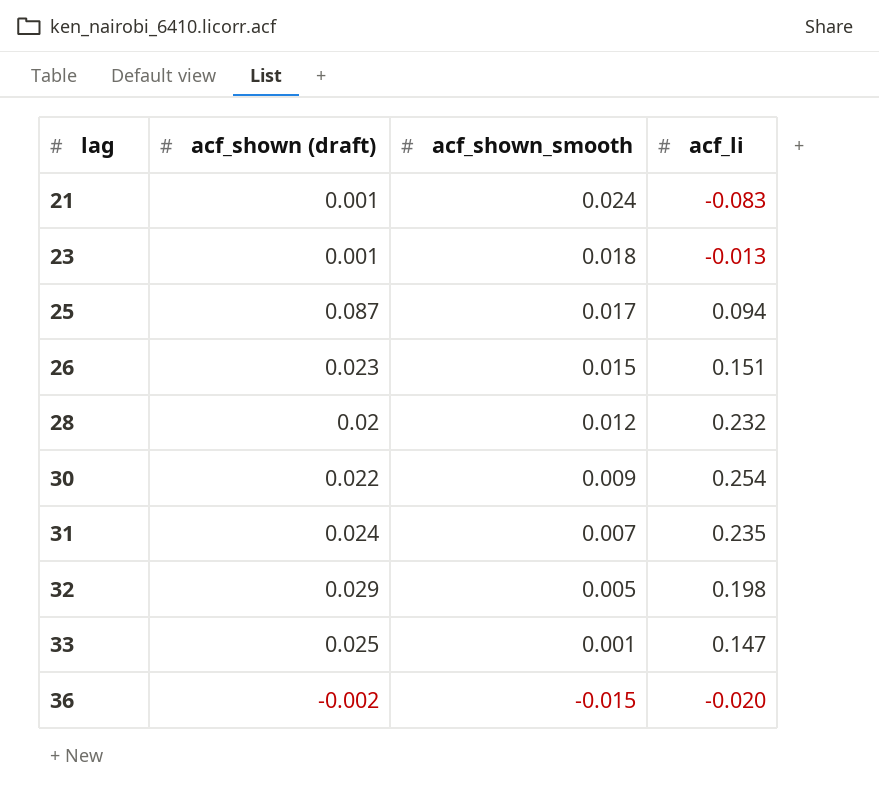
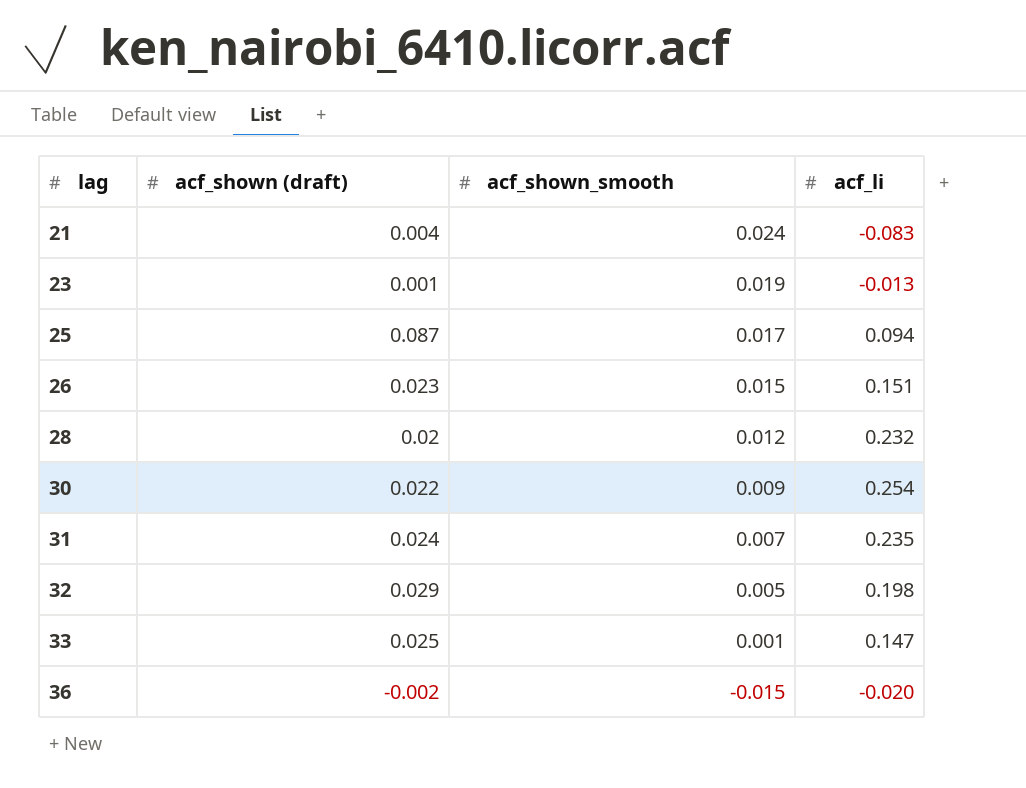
21 | acf_shown (draft): 0.001 -> 0.004
23 | acf_shown_smooth: 0.018 -> 0.019

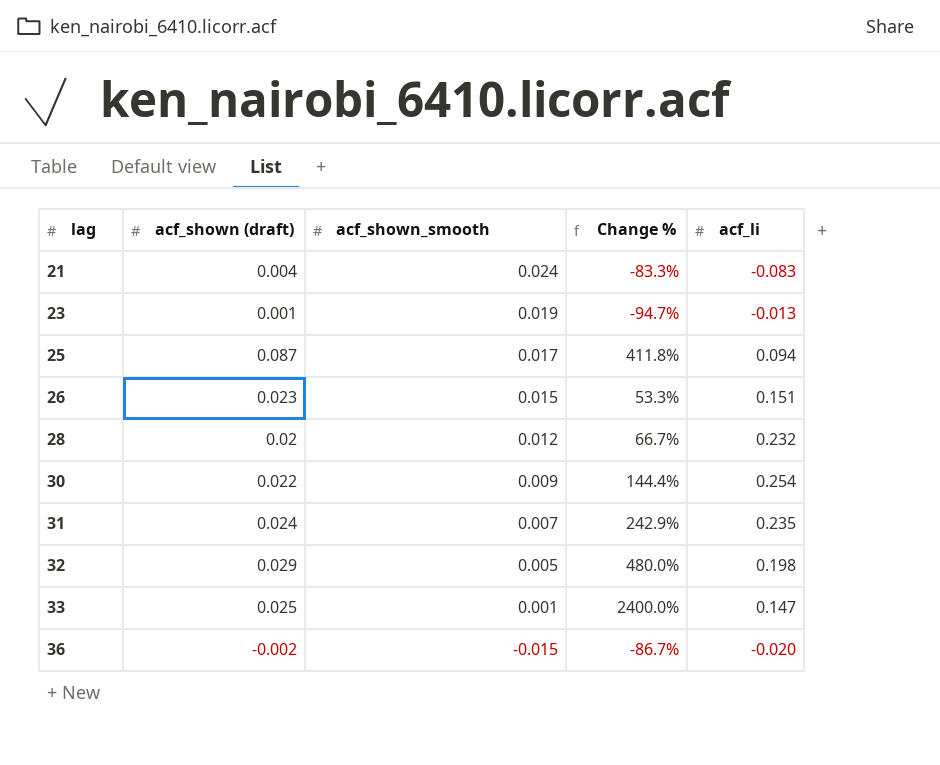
column Change % | formula: none -> ([acf_shown (draft)] - [acf_shown_smooth]) / [acf_shown_smooth]

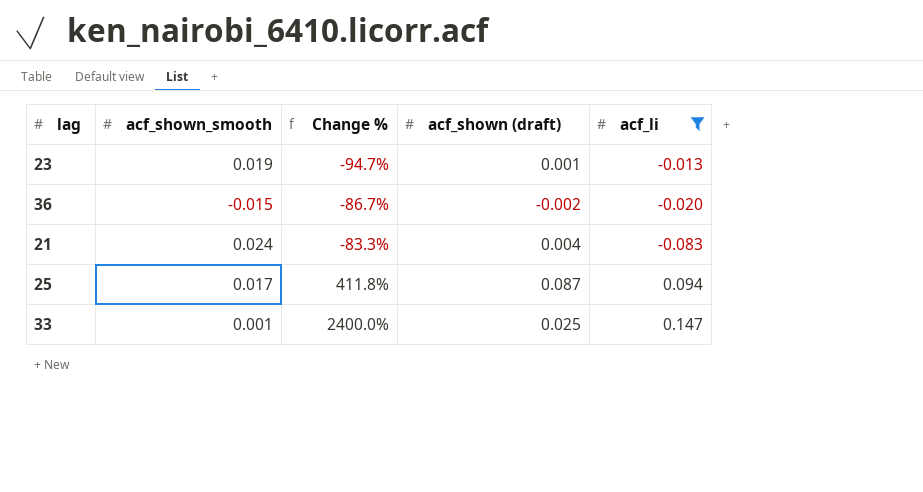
filter: none -> acf_li <= 0.147
row order: lag ascending -> Change % ascending
column acf_shown (draft) | position: 2 -> 4

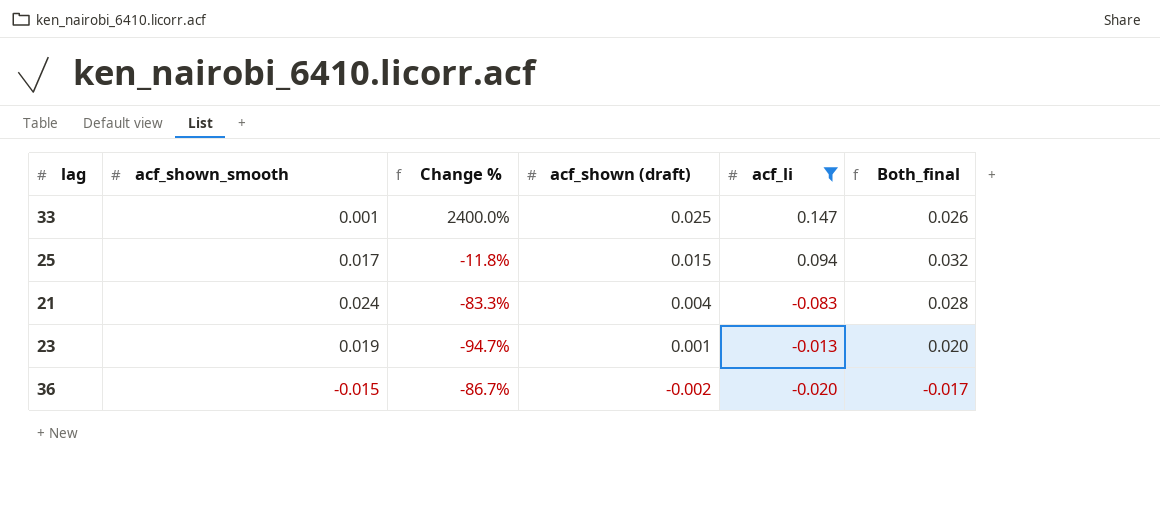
row order: Change % ascending -> acf_shown (draft) descending
column Both_final | formula: none -> [acf_shown_smooth] + [acf_shown (draft)]
25 | Change %: 411.8% -> -11.8%
25 | acf_shown (draft): 0.087 -> 0.015

